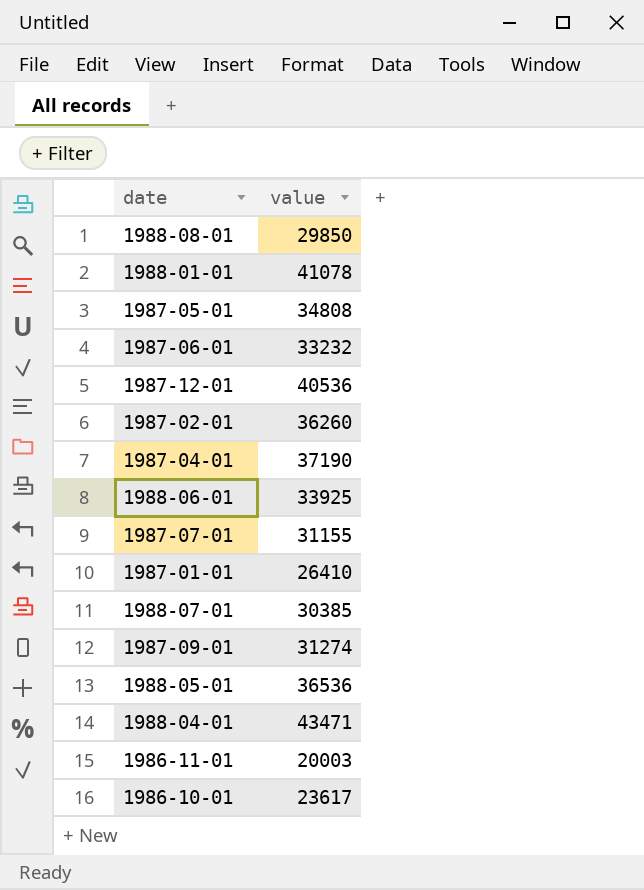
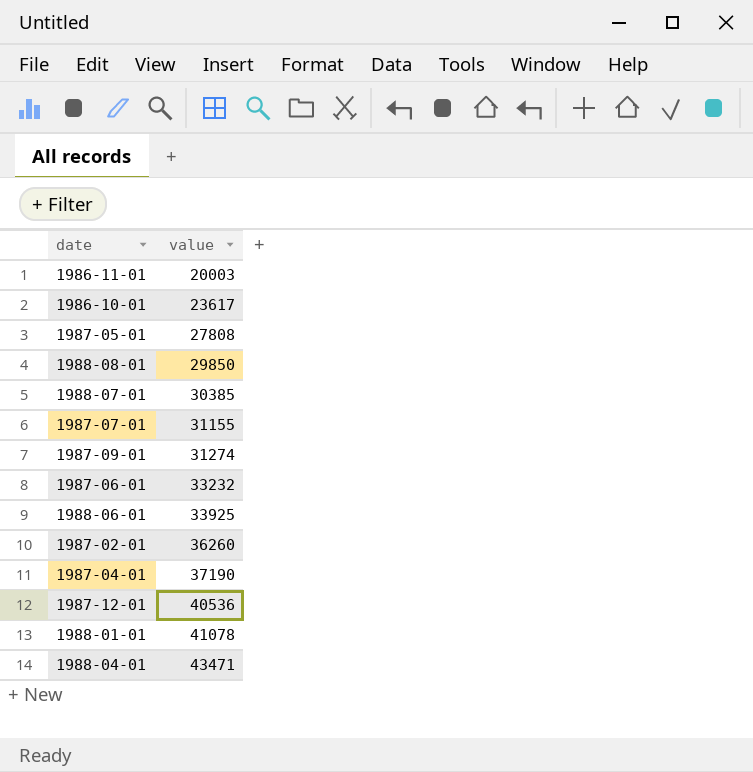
row order: none -> value ascending
row 1987-01-01: 26410 -> none
row 1988-05-01: 36536 -> none
1987-05-01 | value: 34808 -> 27808

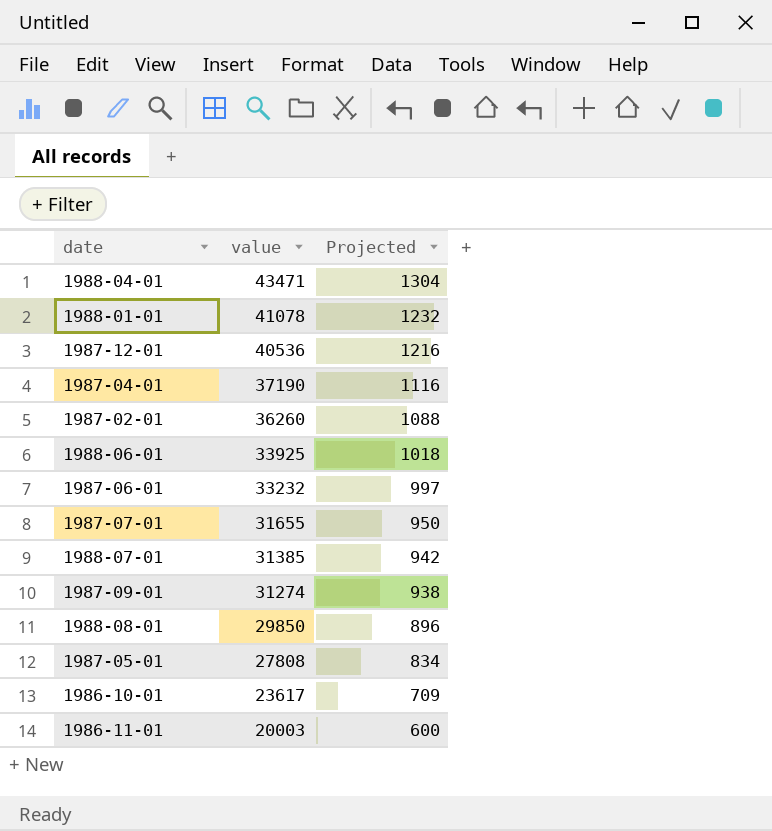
row order: value ascending -> value descending
column Projected | formula: none -> [value] * 0.03
1987-07-01 | value: 31155 -> 31655
1988-07-01 | value: 30385 -> 31385

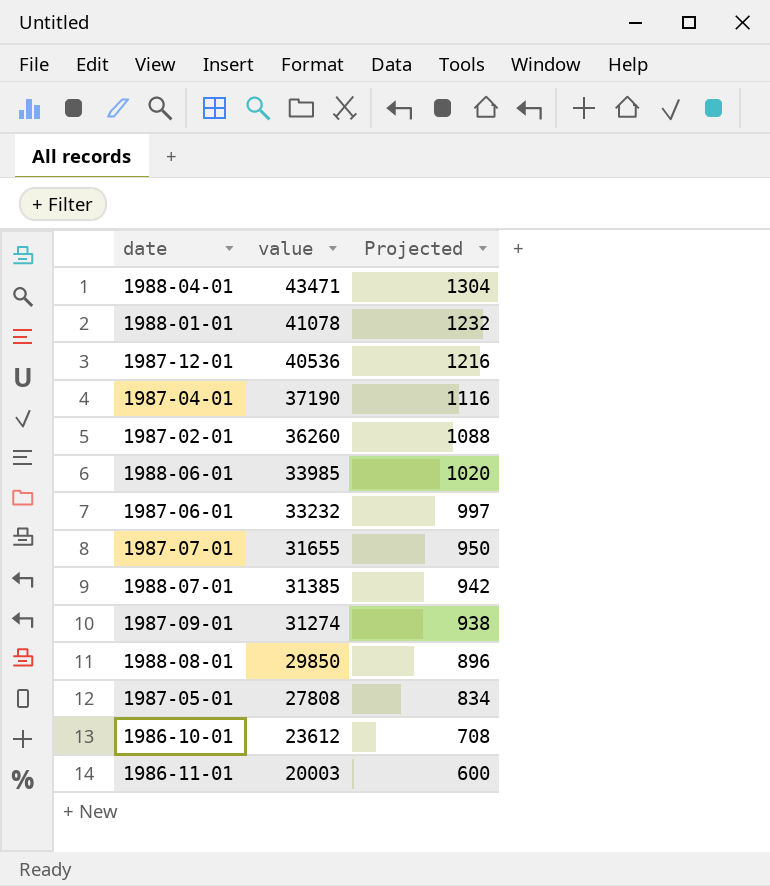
1988-06-01 | value: 33925 -> 33985
1988-06-01 | Projected: 1018 -> 1020
1986-10-01 | value: 23617 -> 23612
1986-10-01 | Projected: 709 -> 708

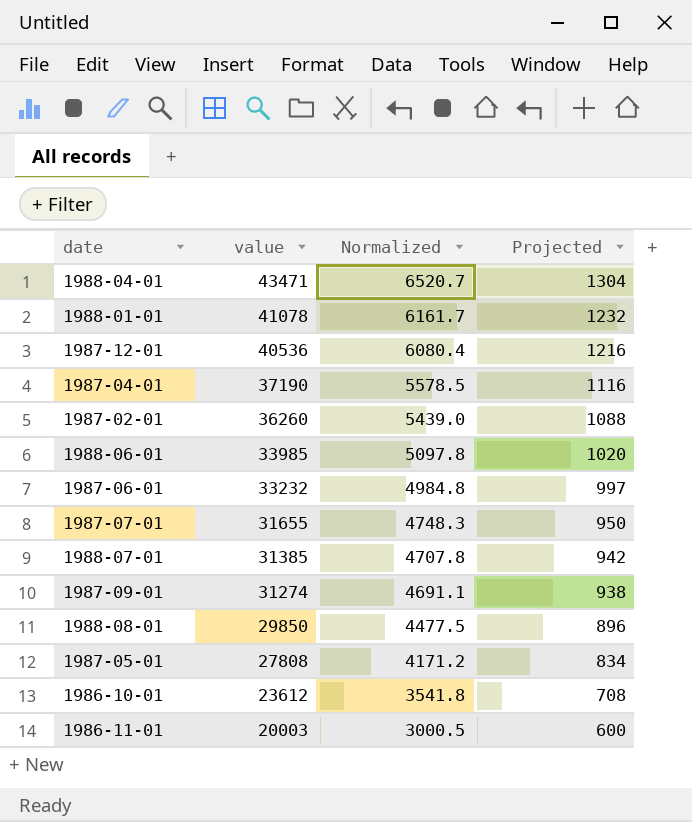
column Normalized | formula: none -> [value] * 0.15

